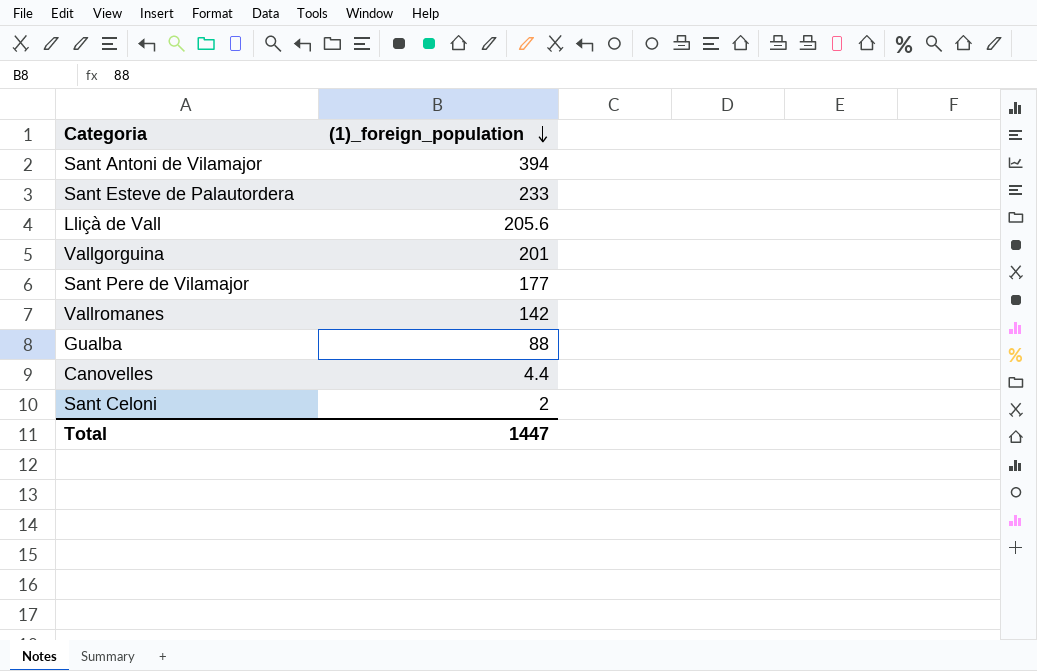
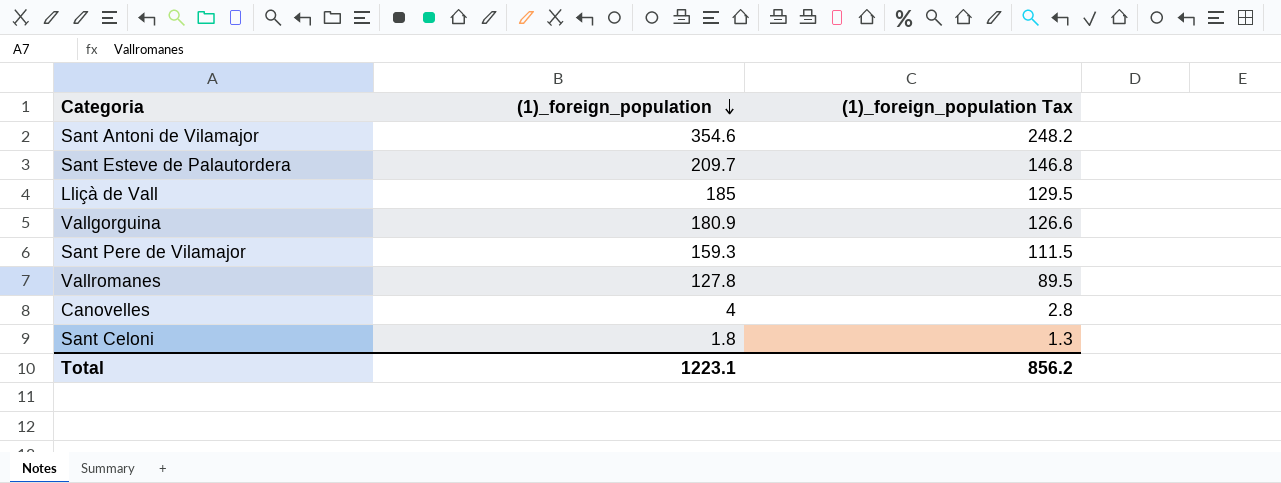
column (1)_foreign_population Tax | formula: none -> [(1)_foreign_population] * 0.7
row Gualba: 88 -> none
Sant Antoni de Vilamajor | (1)_foreign_population: 394 -> 354.6
Sant Esteve de Palautordera | (1)_foreign_population: 233 -> 209.7
Lliçà de Vall | (1)_foreign_population: 205.6 -> 185
Vallgorguina | (1)_foreign_population: 201 -> 180.9
Sant Pere de Vilamajor | (1)_foreign_population: 177 -> 159.3
Vallromanes | (1)_foreign_population: 142 -> 127.8
Canovelles | (1)_foreign_population: 4.4 -> 4
Sant Celoni | (1)_foreign_population: 2 -> 1.8
Total | (1)_foreign_population: 1447 -> 1223.1

